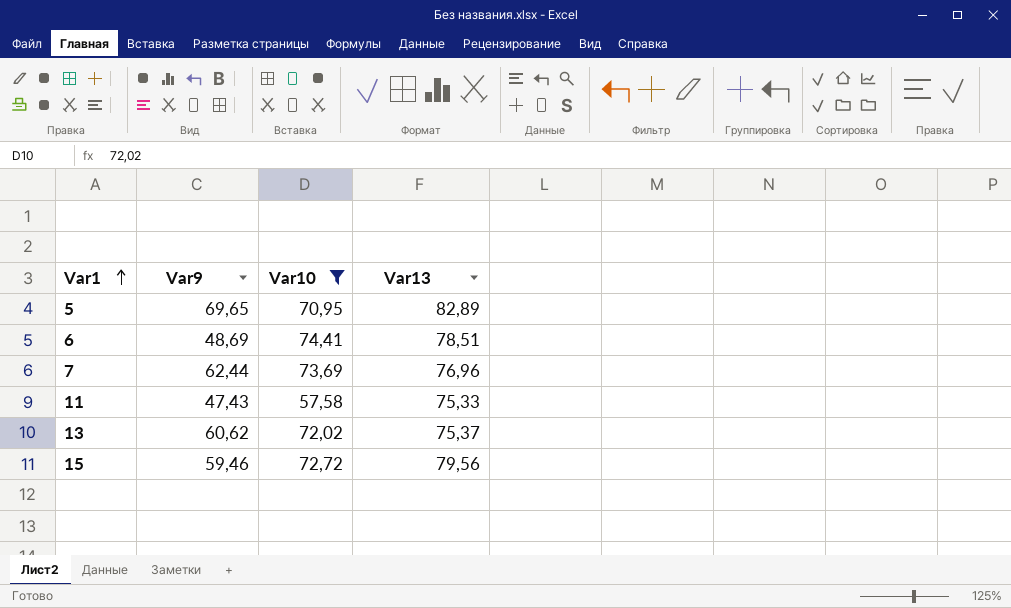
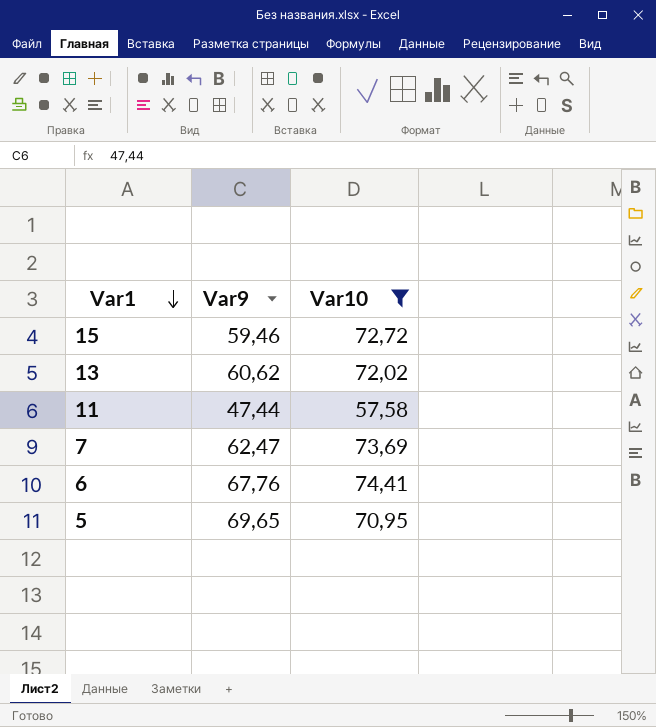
row order: Var1 ascending -> Var1 descending
column Var13 | position: 4 -> none
11 | Var9: 47,43 -> 47,44
7 | Var9: 62,44 -> 62,47
6 | Var9: 48,69 -> 67,76

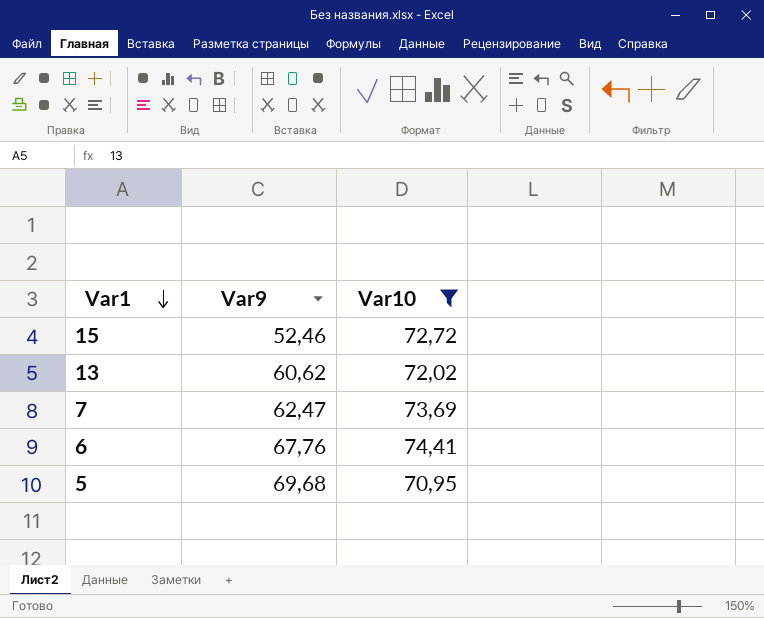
row 11: 47,44 | 57,58 -> none
15 | Var9: 59,46 -> 52,46
5 | Var9: 69,65 -> 69,68

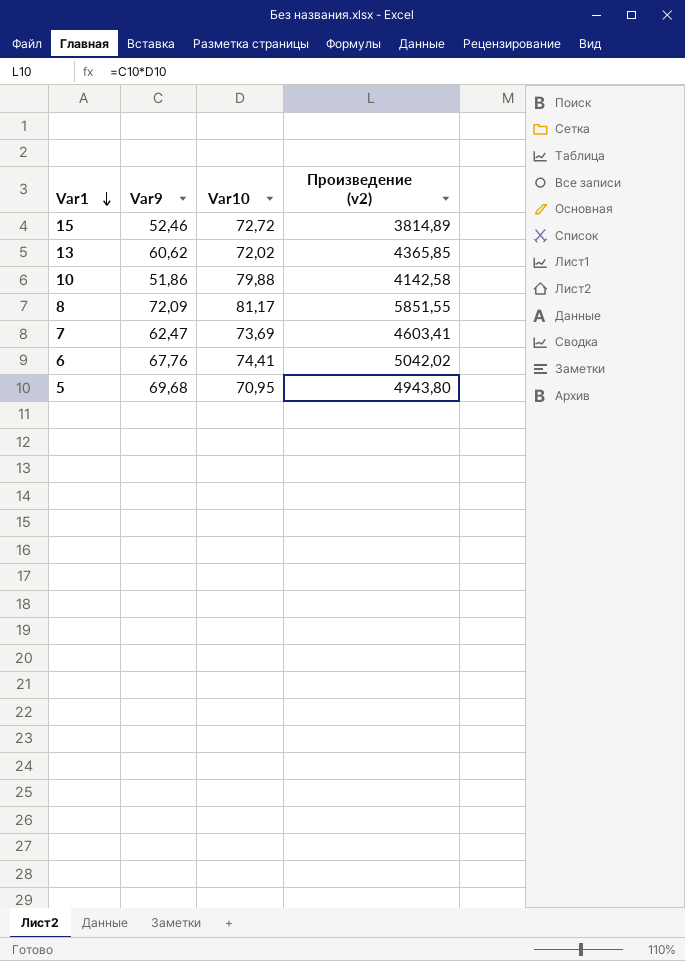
filter: Var10 <= 74,41 -> none
column Произведение (v2) | formula: none -> [Var9] * [Var10]

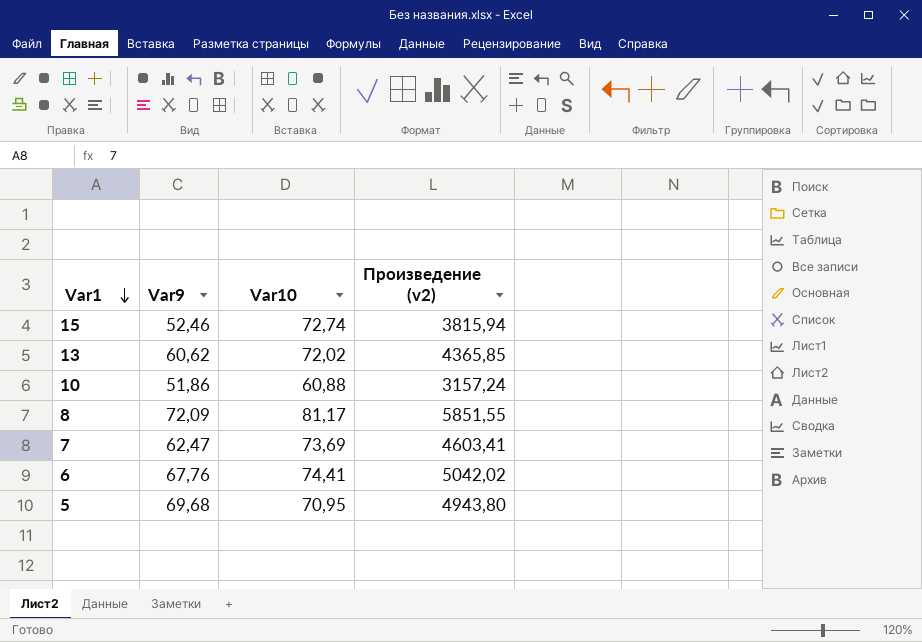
15 | Var10: 72,72 -> 72,74
15 | Произведение (v2): 3814,89 -> 3815,94
10 | Var10: 79,88 -> 60,88
10 | Произведение (v2): 4142,58 -> 3157,24

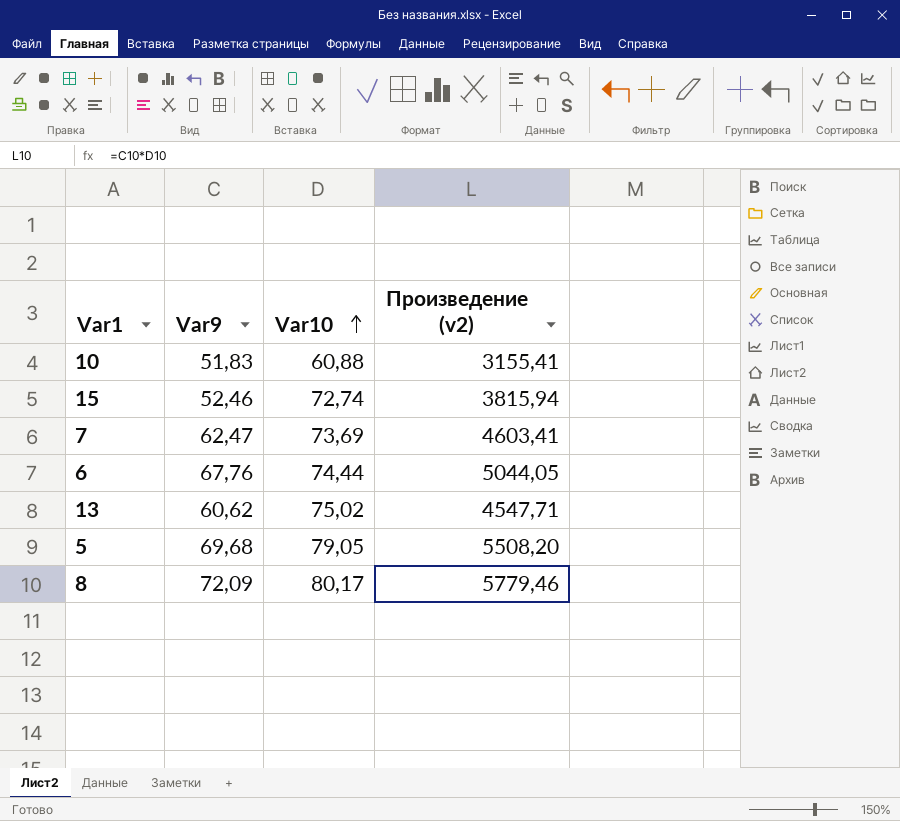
row order: Var1 descending -> Var10 ascending
10 | Var9: 51,86 -> 51,83
10 | Произведение (v2): 3157,24 -> 3155,41
6 | Var10: 74,41 -> 74,44
6 | Произведение (v2): 5042,02 -> 5044,05
13 | Var10: 72,02 -> 75,02
13 | Произведение (v2): 4365,85 -> 4547,71
5 | Var10: 70,95 -> 79,05
5 | Произведение (v2): 4943,80 -> 5508,20
8 | Var10: 81,17 -> 80,17
8 | Произведение (v2): 5851,55 -> 5779,46

